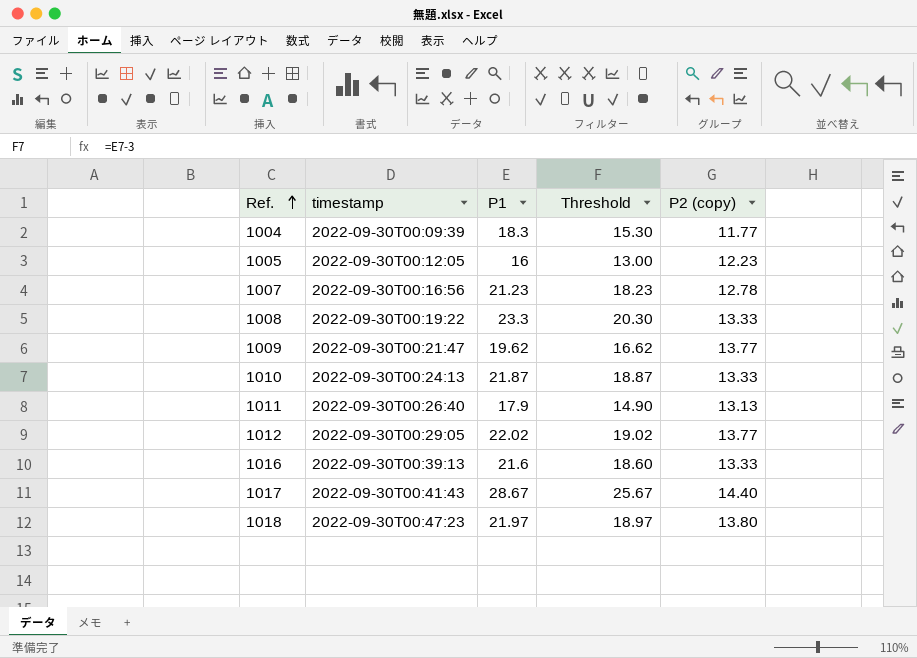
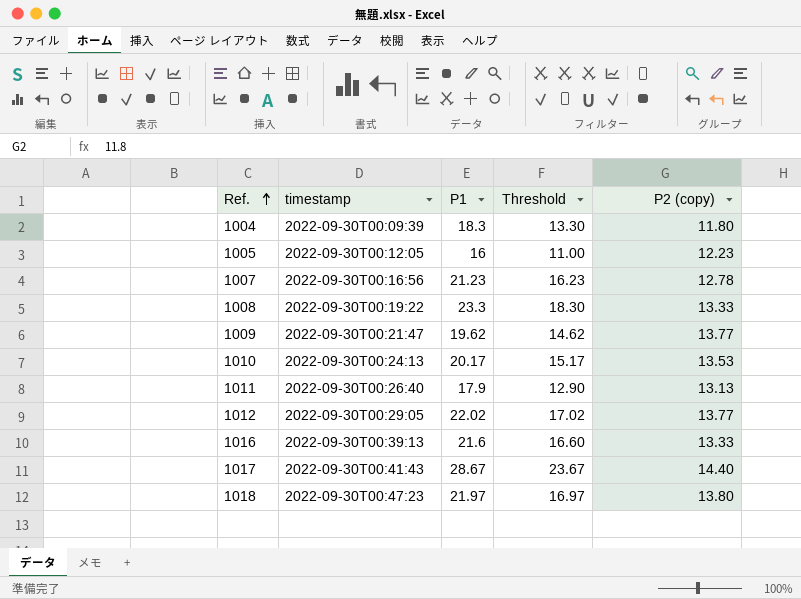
column Threshold | formula: [P1] - 3 -> [P1] - 5
1004 | P2 (copy): 11.77 -> 11.80
1010 | P1: 21.87 -> 20.17
1010 | P2 (copy): 13.33 -> 13.53

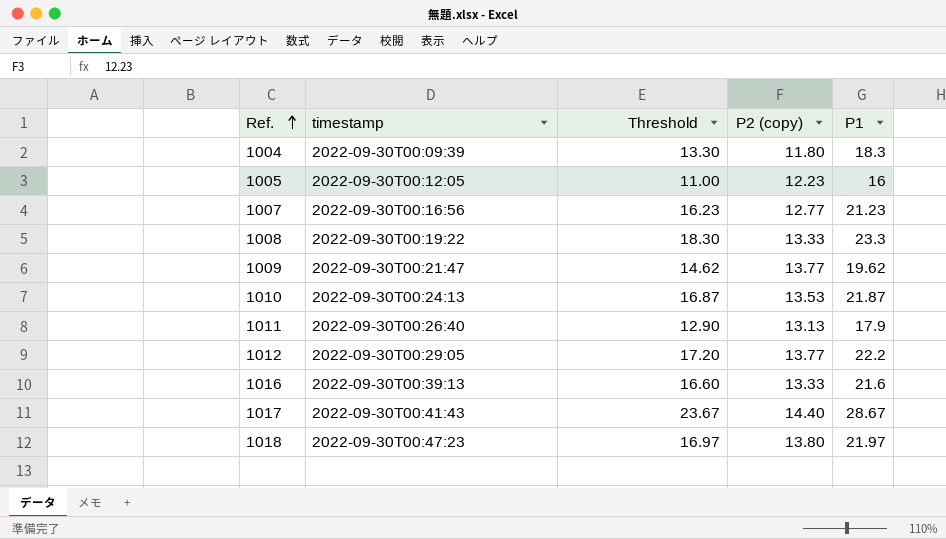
column P1 | position: 3 -> 5
1007 | P2 (copy): 12.78 -> 12.77
1010 | Threshold: 15.17 -> 16.87
1010 | P1: 20.17 -> 21.87
1012 | Threshold: 17.02 -> 17.20
1012 | P1: 22.02 -> 22.2

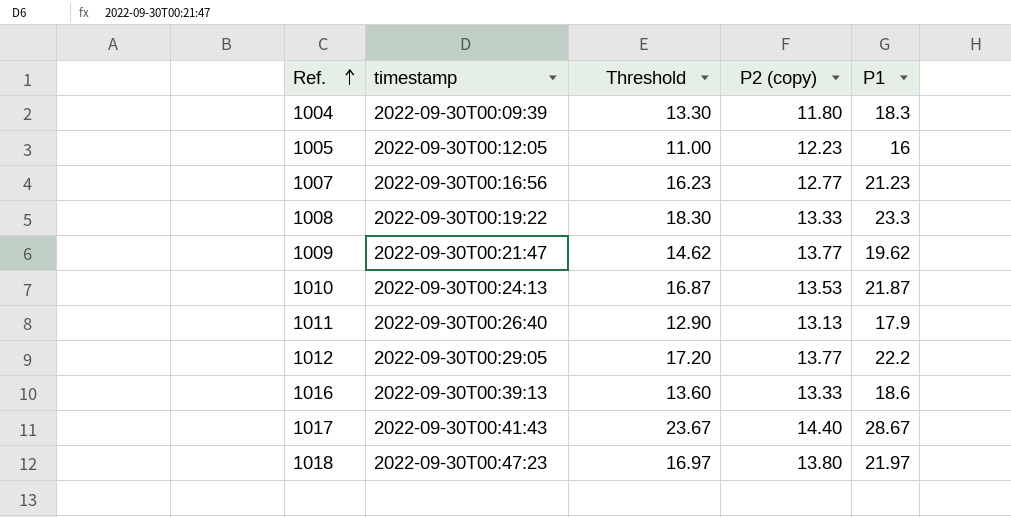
1016 | Threshold: 16.60 -> 13.60
1016 | P1: 21.6 -> 18.6

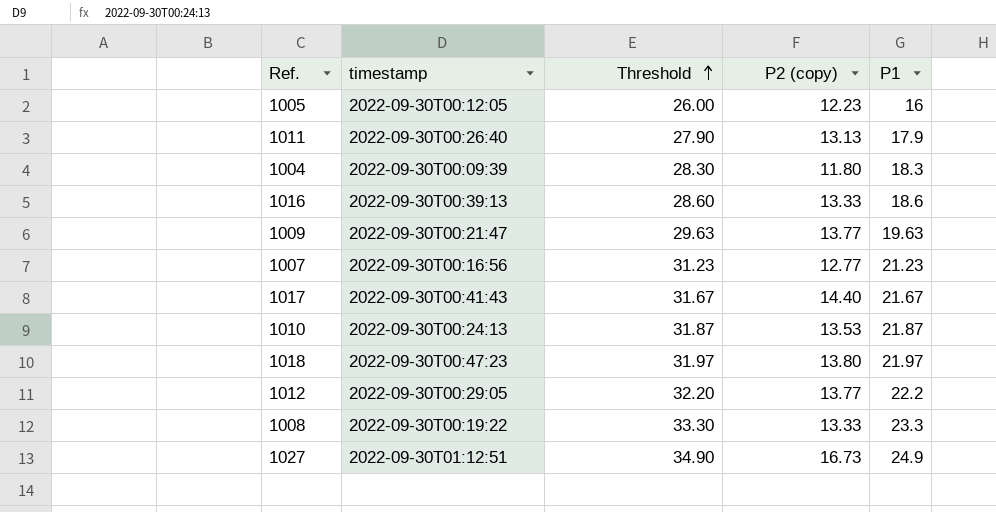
row order: Ref. ascending -> Threshold ascending
column Threshold | formula: [P1] - 5 -> [P1] + 10
1009 | P1: 19.62 -> 19.63
1017 | P1: 28.67 -> 21.67
row 1027: none -> 2022-09-30T01:12:51 | 34.90 | 16.73 | 24.9

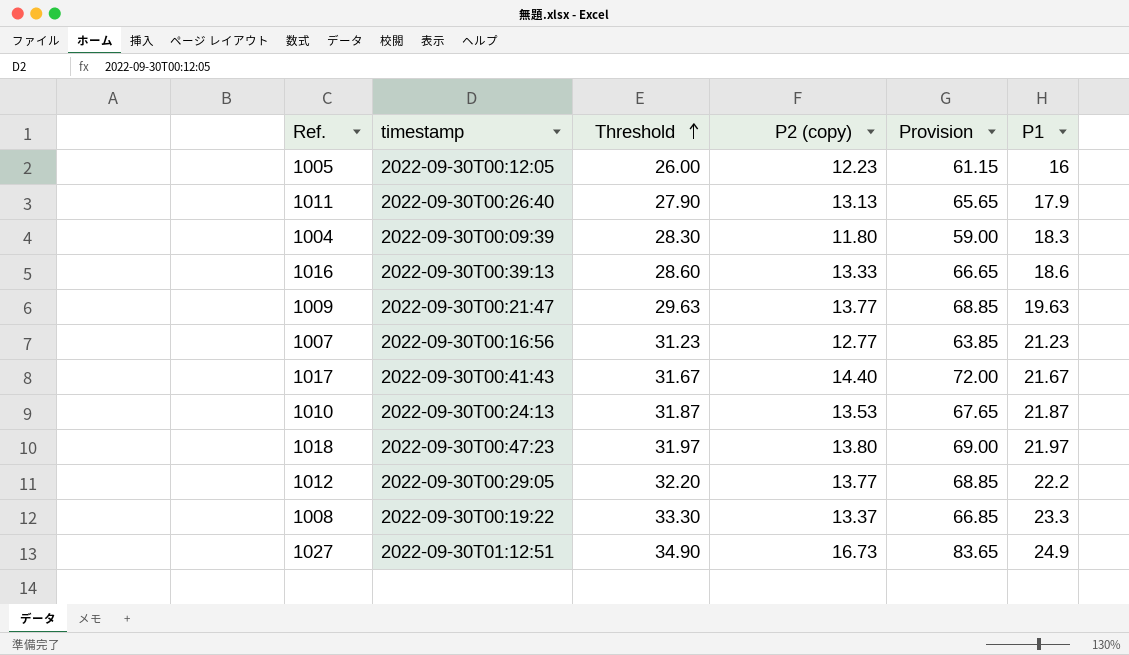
column Provision | formula: none -> [P2 (copy)] * 5
1008 | P2 (copy): 13.33 -> 13.37

